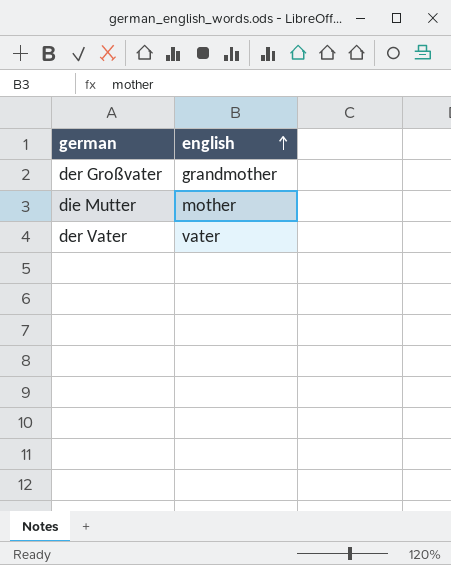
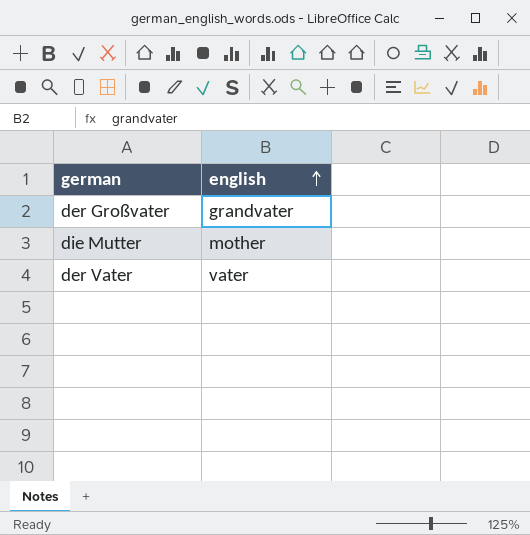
der Großvater | english: grandmother -> grandvater

